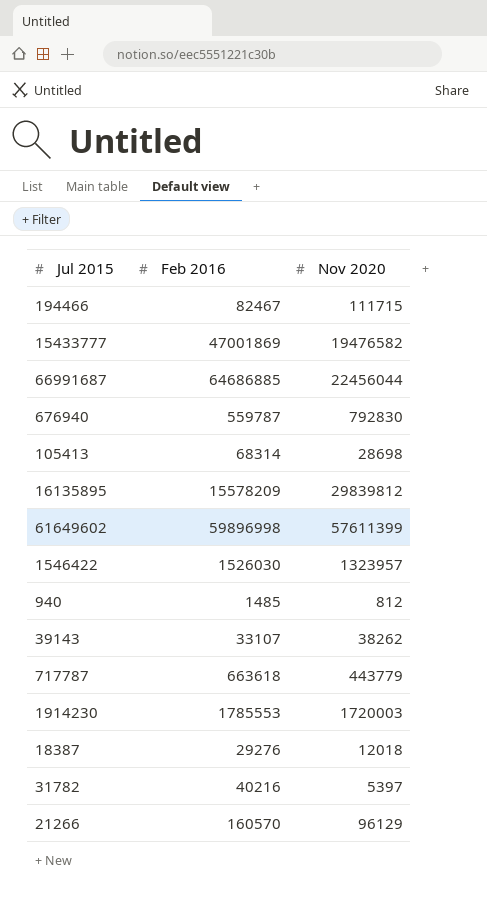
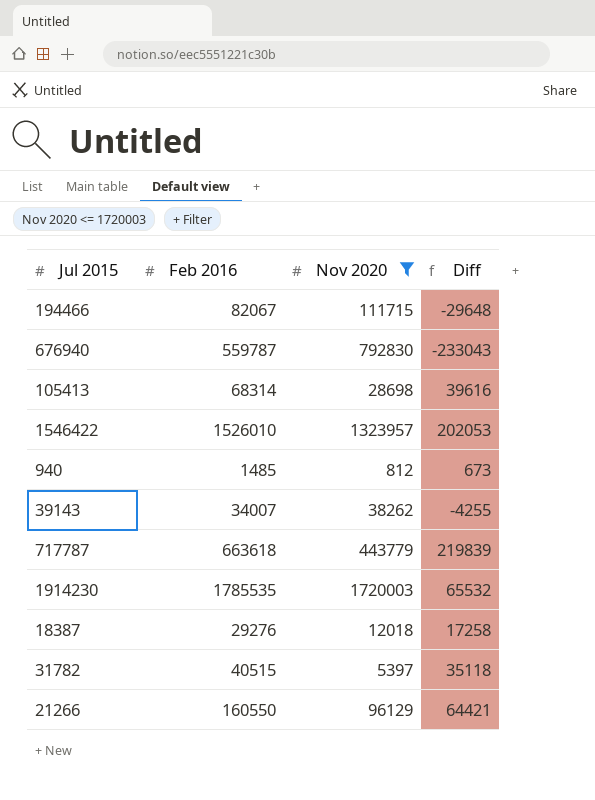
filter: none -> Nov 2020 <= 1720003
column Diff | formula: none -> [Feb 2016] - [Nov 2020]
194466 | Feb 2016: 82467 -> 82067
1546422 | Feb 2016: 1526030 -> 1526010
39143 | Feb 2016: 33107 -> 34007
1914230 | Feb 2016: 1785553 -> 1785535
31782 | Feb 2016: 40216 -> 40515
21266 | Feb 2016: 160570 -> 160550

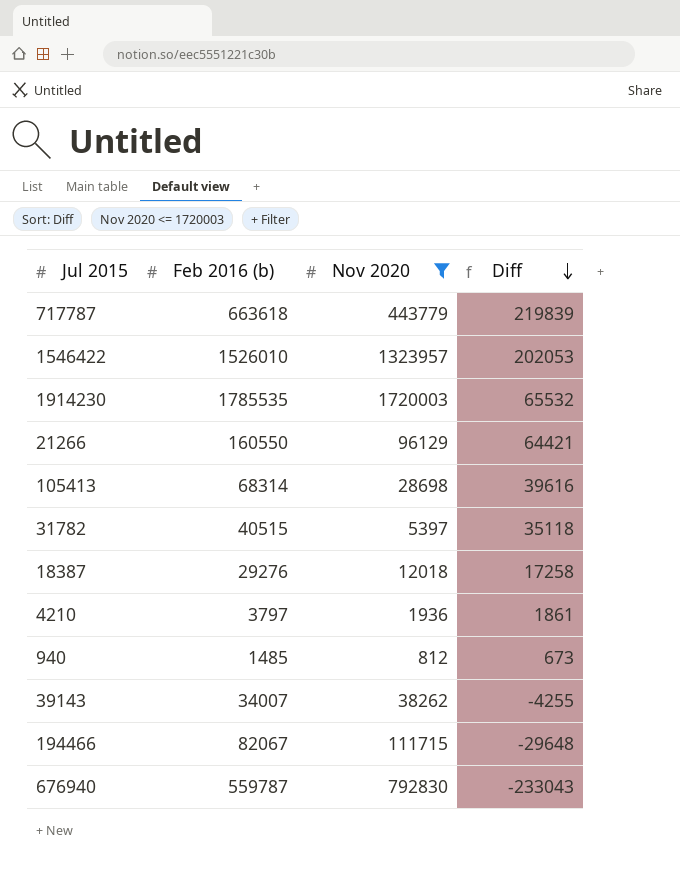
row order: none -> Diff descending
column name: Feb 2016 -> Feb 2016 (b)
row 4210: none -> 3797 | 1936 | 1861

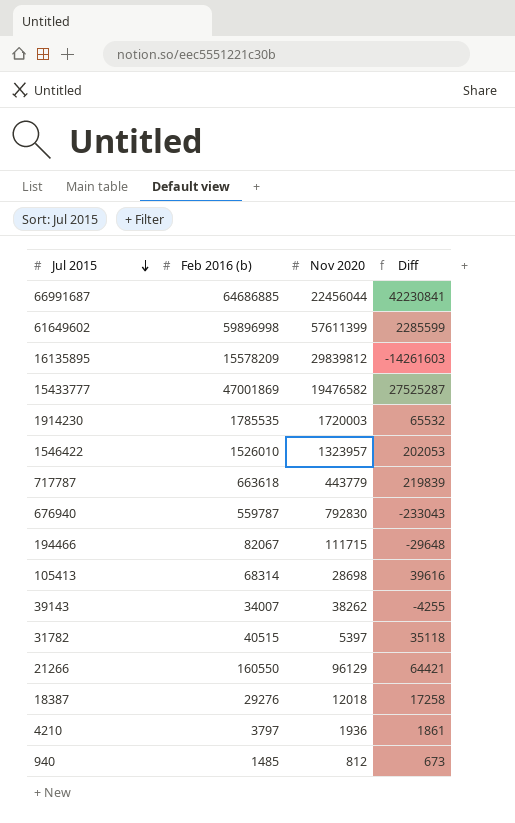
filter: Nov 2020 <= 1720003 -> none
row order: Diff descending -> Jul 2015 descending

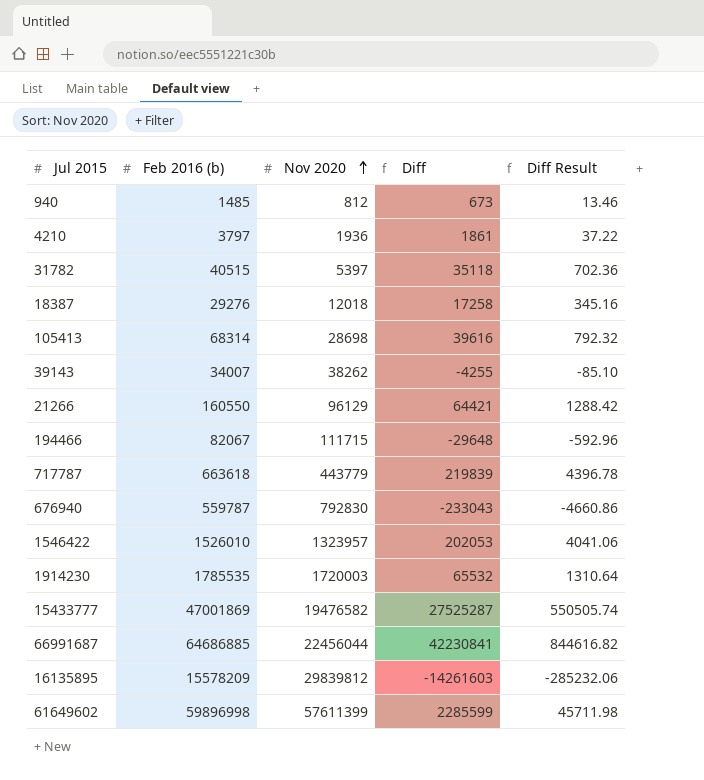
row order: Jul 2015 descending -> Nov 2020 ascending
column Diff Result | formula: none -> [Diff] * 0.02

